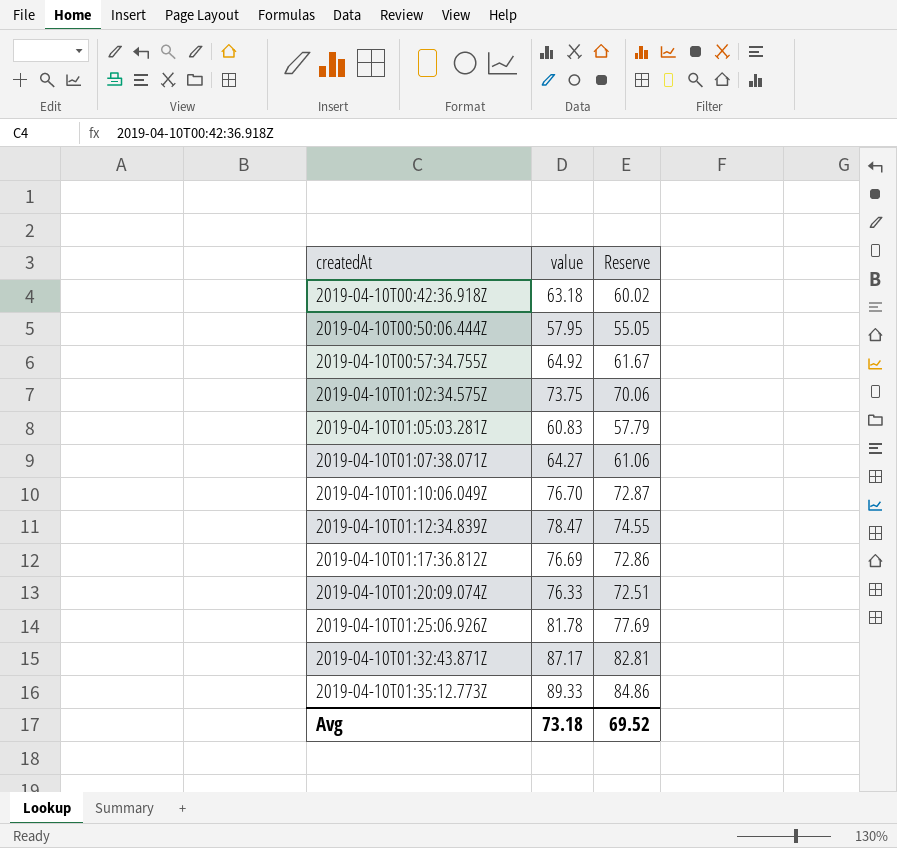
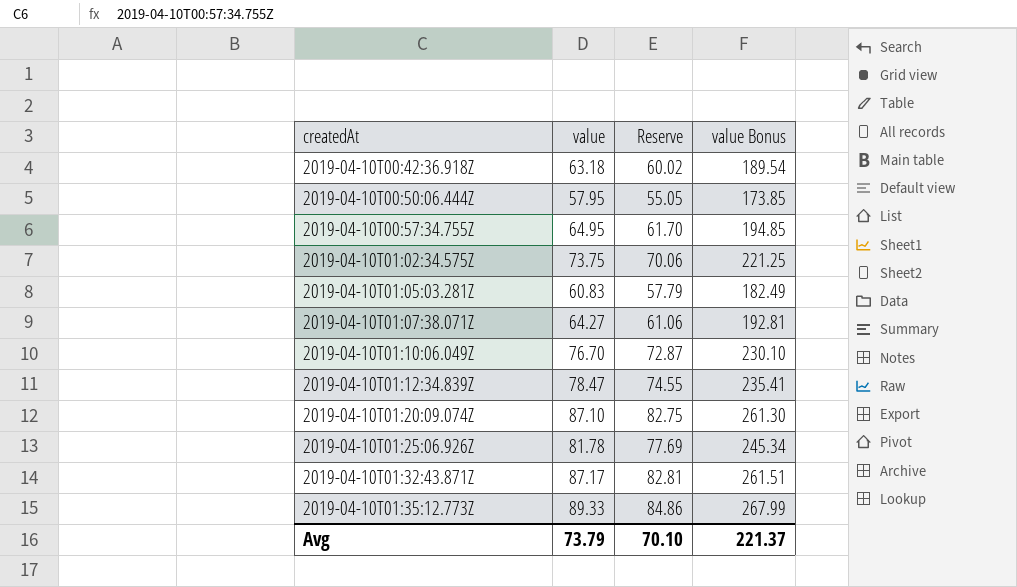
column value Bonus | formula: none -> [value] * 3
row 2019-04-10T01:17:36.812Z: 76.69 | 72.86 -> none
2019-04-10T00:57:34.755Z | value: 64.92 -> 64.95
2019-04-10T00:57:34.755Z | Reserve: 61.67 -> 61.70
2019-04-10T01:20:09.074Z | value: 76.33 -> 87.10
2019-04-10T01:20:09.074Z | Reserve: 72.51 -> 82.75
Avg | value: 73.18 -> 73.79
Avg | Reserve: 69.52 -> 70.10

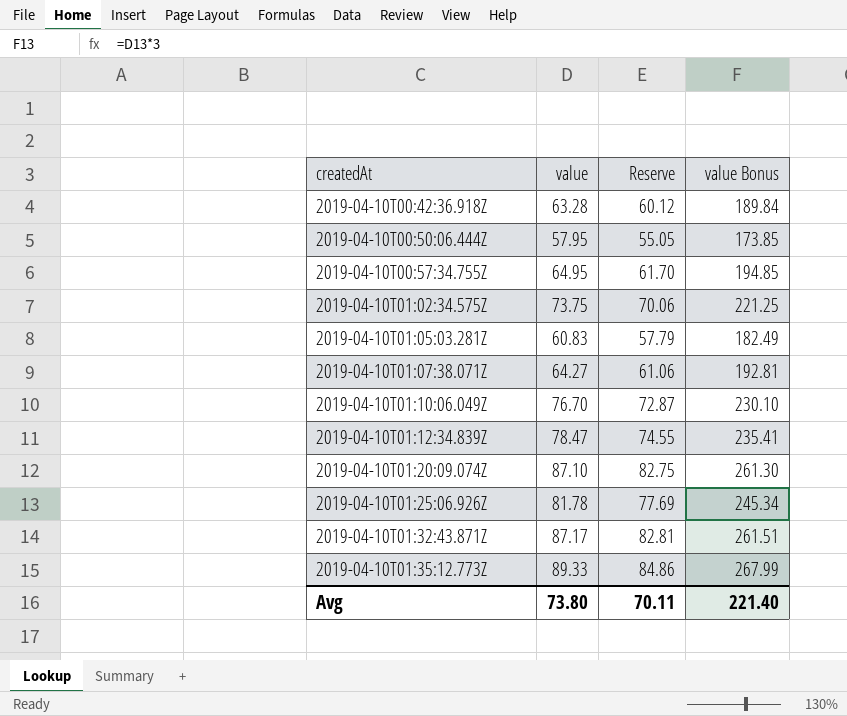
2019-04-10T00:42:36.918Z | value: 63.18 -> 63.28
2019-04-10T00:42:36.918Z | Reserve: 60.02 -> 60.12
2019-04-10T00:42:36.918Z | value Bonus: 189.54 -> 189.84
Avg | value: 73.79 -> 73.80
Avg | Reserve: 70.10 -> 70.11
Avg | value Bonus: 221.37 -> 221.40

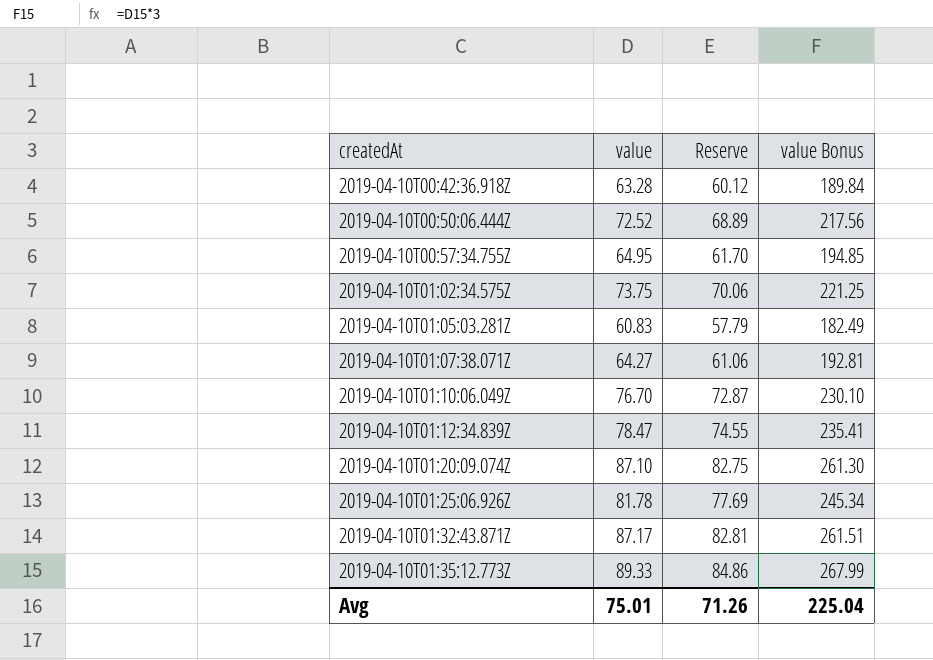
2019-04-10T00:50:06.444Z | value: 57.95 -> 72.52
2019-04-10T00:50:06.444Z | Reserve: 55.05 -> 68.89
2019-04-10T00:50:06.444Z | value Bonus: 173.85 -> 217.56
Avg | value: 73.80 -> 75.01
Avg | Reserve: 70.11 -> 71.26
Avg | value Bonus: 221.40 -> 225.04

